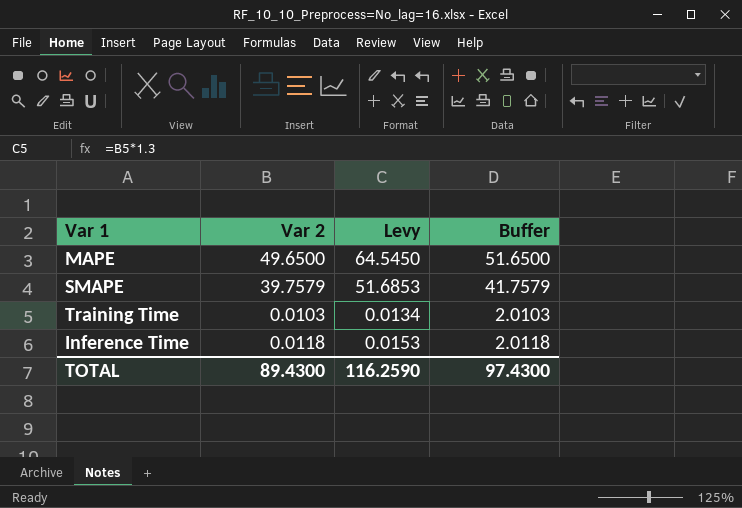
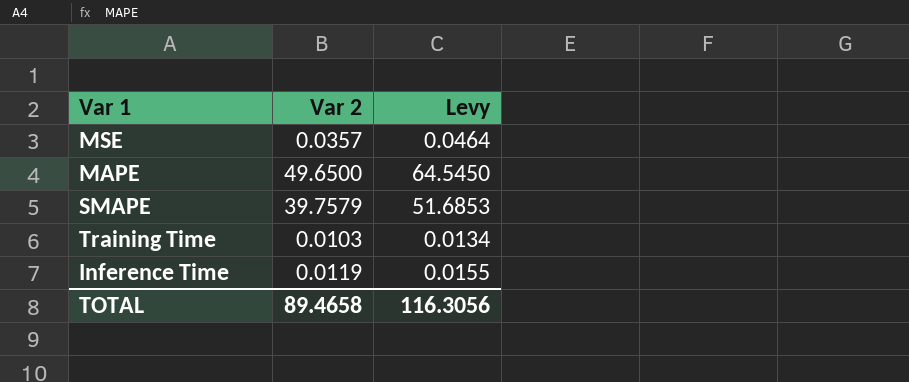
column Buffer | formula: [Var 2] + 2 -> none
row MSE: none -> 0.0357 | 0.0464
Inference Time | Var 2: 0.0118 -> 0.0119
Inference Time | Levy: 0.0153 -> 0.0155
TOTAL | Var 2: 89.4300 -> 89.4658
TOTAL | Levy: 116.2590 -> 116.3056

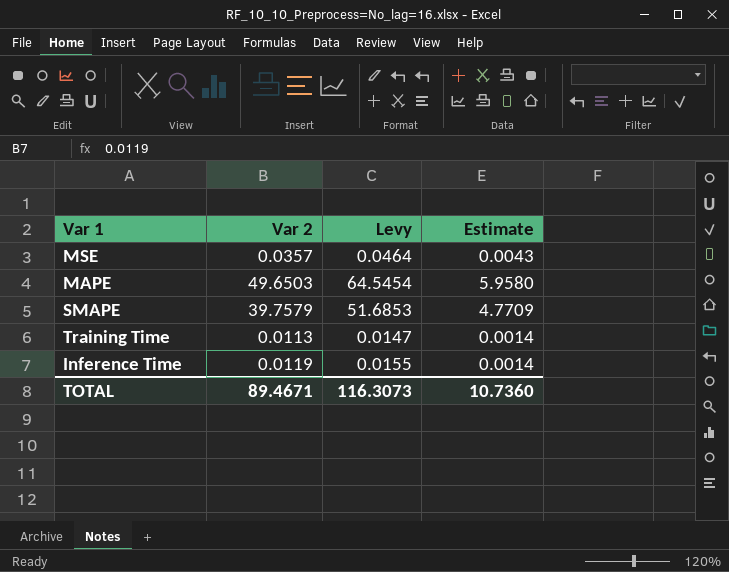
column Estimate | formula: none -> [Var 2] * 0.12
MAPE | Var 2: 49.6500 -> 49.6503
MAPE | Levy: 64.5450 -> 64.5454
Training Time | Var 2: 0.0103 -> 0.0113
Training Time | Levy: 0.0134 -> 0.0147
TOTAL | Var 2: 89.4658 -> 89.4671
TOTAL | Levy: 116.3056 -> 116.3073

